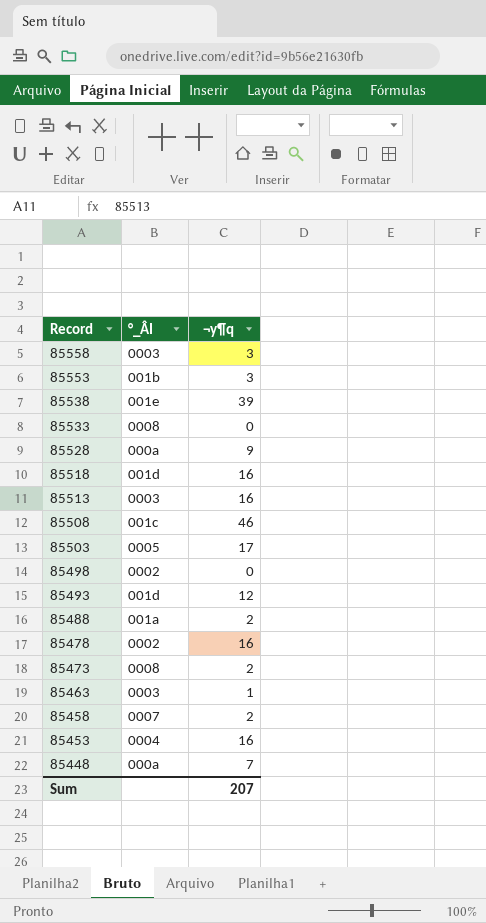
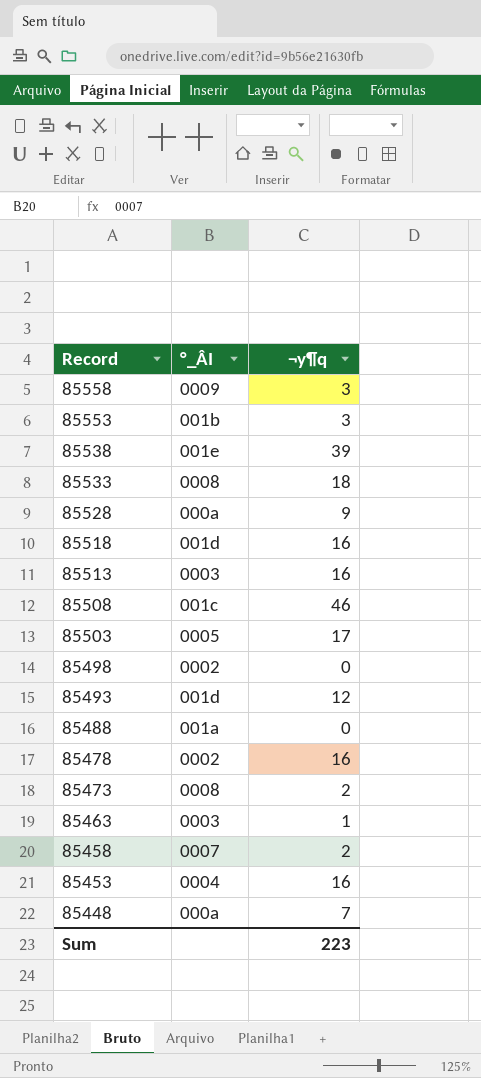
85558 | °_ÂI: 0003 -> 0009
85533 | ¬y¶q: 0 -> 18
85488 | ¬y¶q: 2 -> 0
Sum | ¬y¶q: 207 -> 223

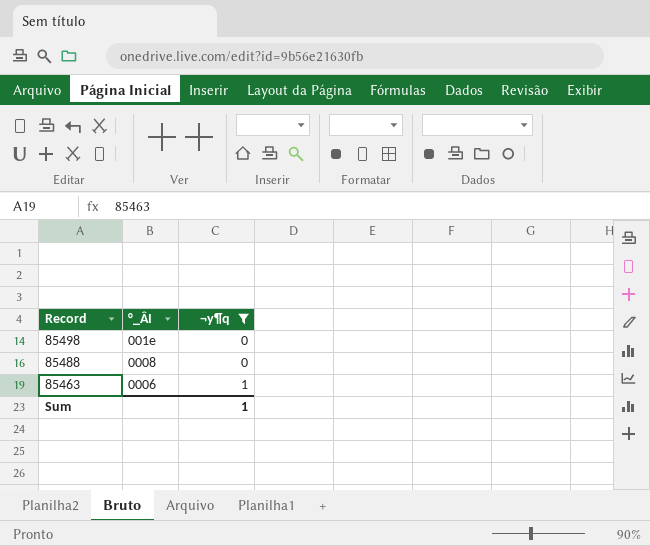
filter: none -> ¬y¶q <= 1
85498 | °_ÂI: 0002 -> 001e
85488 | °_ÂI: 001a -> 0008
85463 | °_ÂI: 0003 -> 0006
Sum | ¬y¶q: 223 -> 1

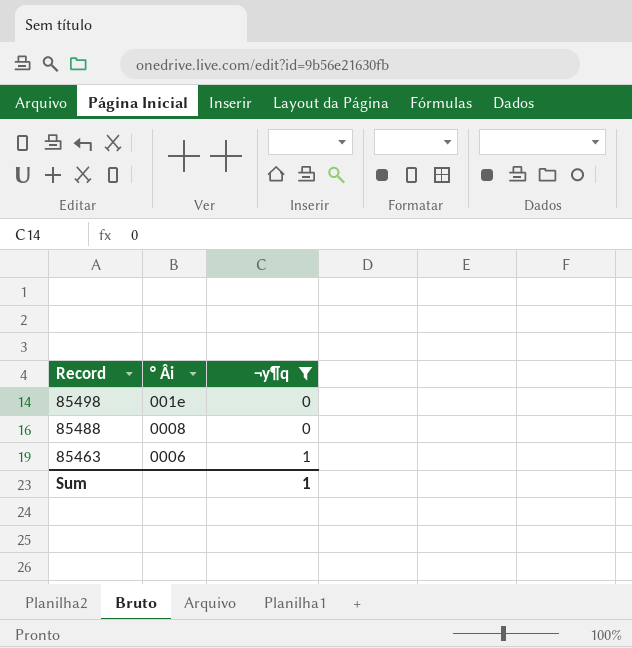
column name: °_ÂI -> ° Âi

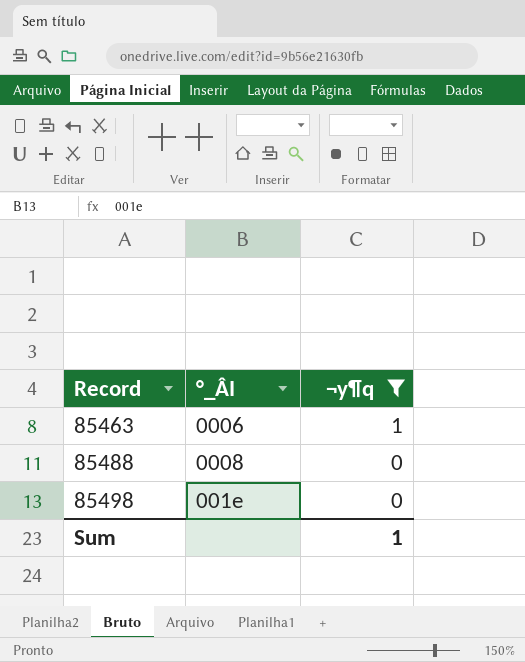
row order: Record descending -> Record ascending
column name: ° Âi -> °_ÂI

